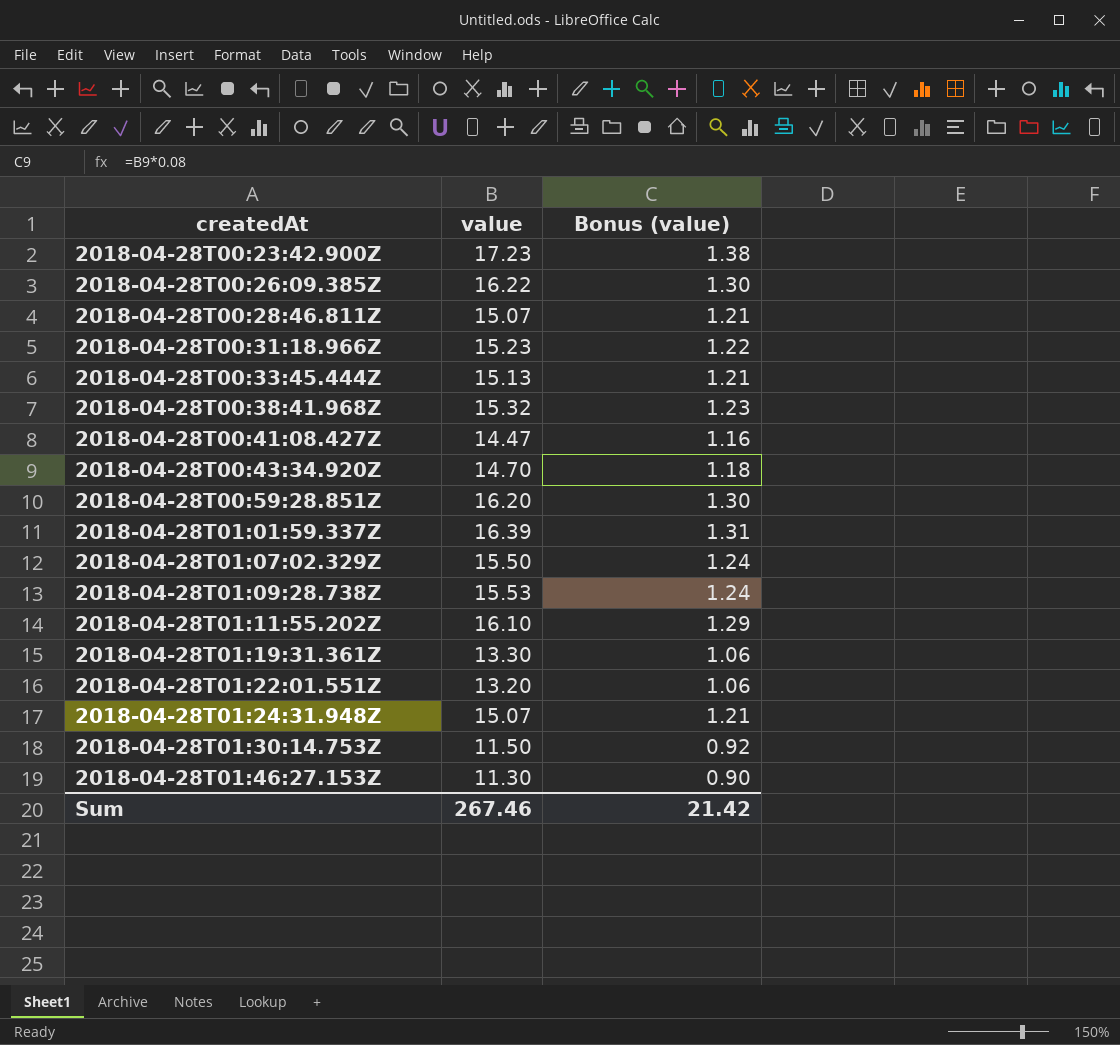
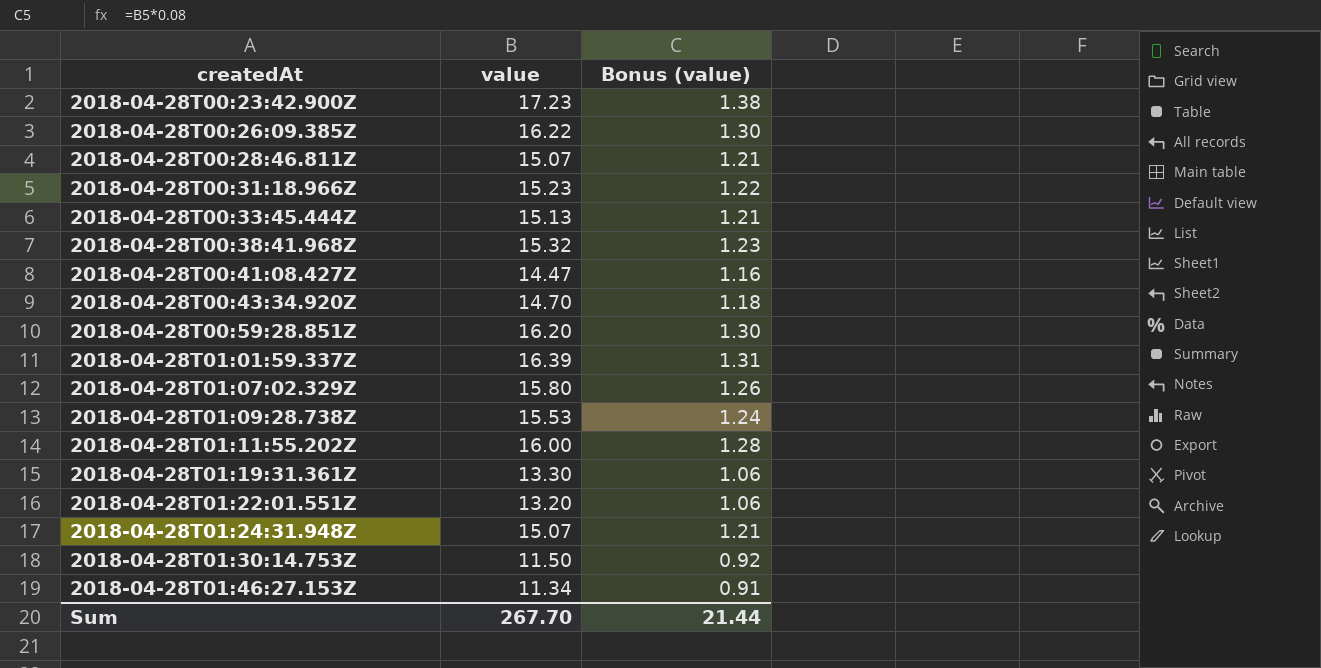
2018-04-28T01:07:02.329Z | value: 15.50 -> 15.80
2018-04-28T01:07:02.329Z | Bonus (value): 1.24 -> 1.26
2018-04-28T01:11:55.202Z | value: 16.10 -> 16.00
2018-04-28T01:11:55.202Z | Bonus (value): 1.29 -> 1.28
2018-04-28T01:46:27.153Z | value: 11.30 -> 11.34
2018-04-28T01:46:27.153Z | Bonus (value): 0.90 -> 0.91
Sum | value: 267.46 -> 267.70
Sum | Bonus (value): 21.42 -> 21.44

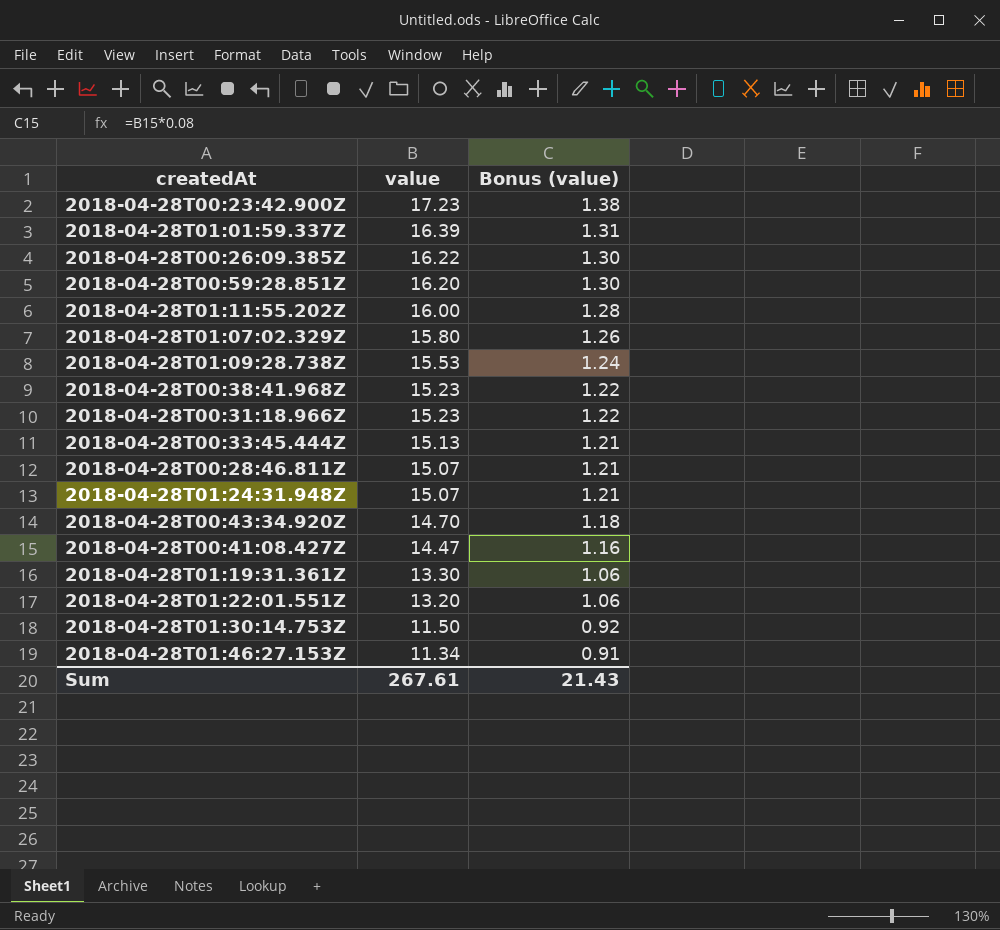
row order: createdAt ascending -> value descending
2018-04-28T00:38:41.968Z | value: 15.32 -> 15.23
2018-04-28T00:38:41.968Z | Bonus (value): 1.23 -> 1.22
Sum | value: 267.70 -> 267.61
Sum | Bonus (value): 21.44 -> 21.43

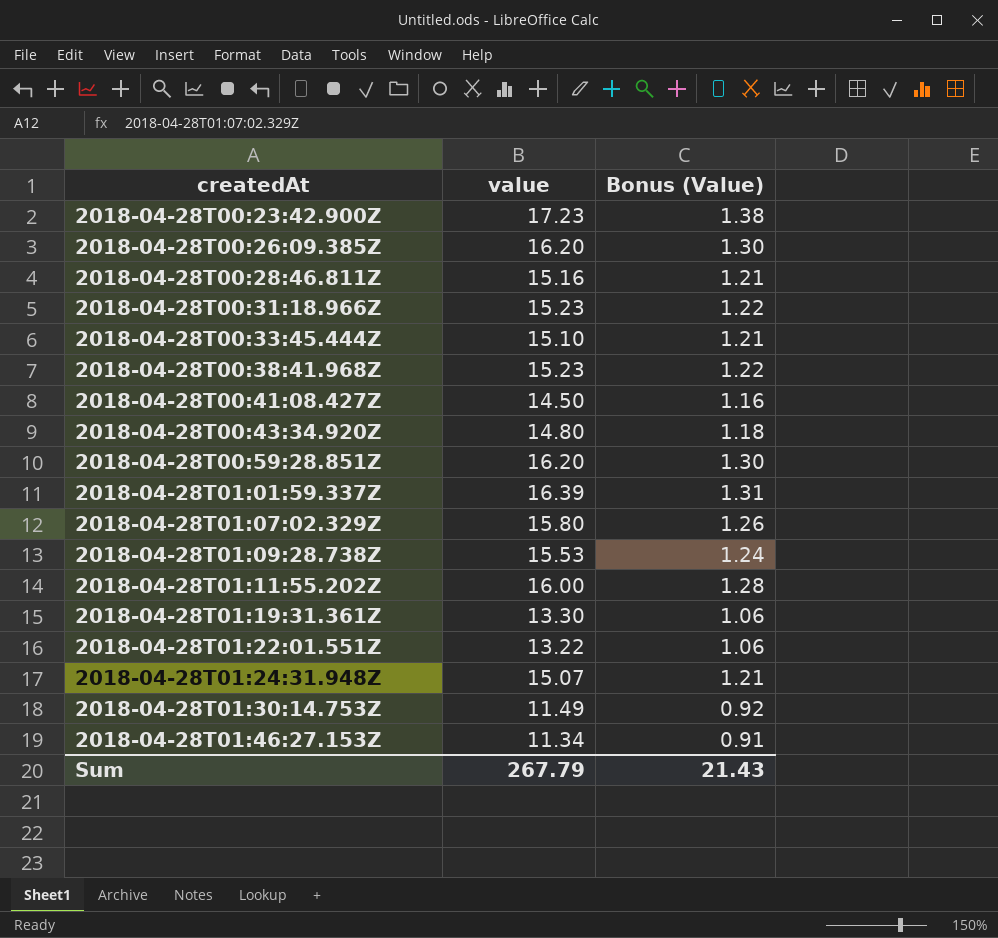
row order: value descending -> createdAt ascending
column name: Bonus (value) -> Bonus (Value)
2018-04-28T00:26:09.385Z | value: 16.22 -> 16.20
2018-04-28T00:28:46.811Z | value: 15.07 -> 15.16
2018-04-28T00:33:45.444Z | value: 15.13 -> 15.10
2018-04-28T00:41:08.427Z | value: 14.47 -> 14.50
2018-04-28T00:43:34.920Z | value: 14.70 -> 14.80
2018-04-28T01:22:01.551Z | value: 13.20 -> 13.22
2018-04-28T01:30:14.753Z | value: 11.50 -> 11.49
Sum | value: 267.61 -> 267.79

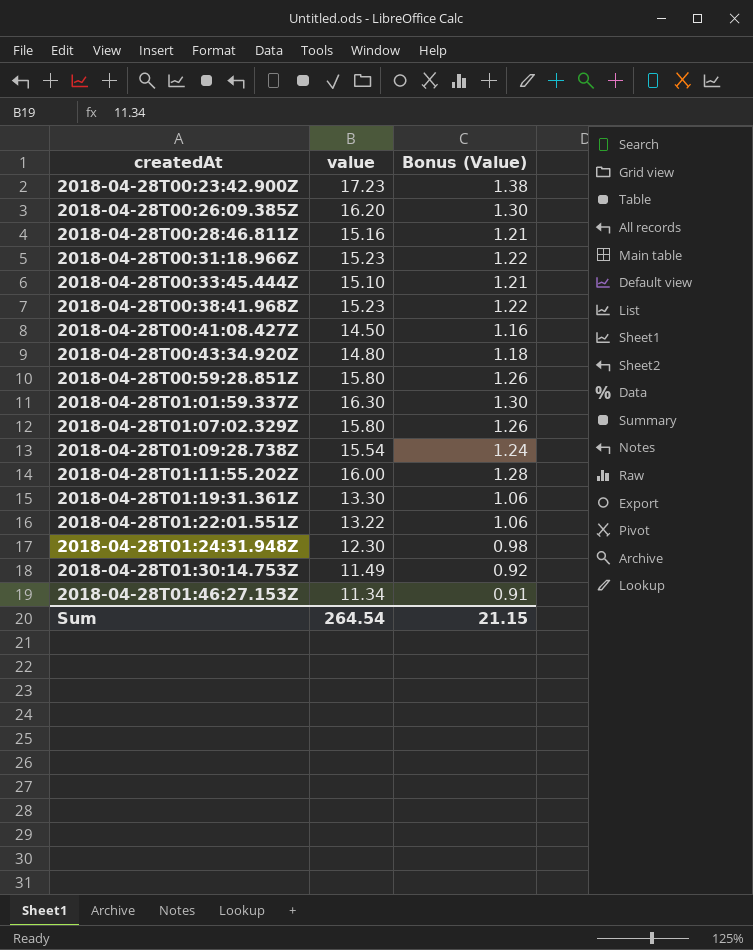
2018-04-28T00:59:28.851Z | value: 16.20 -> 15.80
2018-04-28T00:59:28.851Z | Bonus (Value): 1.30 -> 1.26
2018-04-28T01:01:59.337Z | value: 16.39 -> 16.30
2018-04-28T01:01:59.337Z | Bonus (Value): 1.31 -> 1.30
2018-04-28T01:09:28.738Z | value: 15.53 -> 15.54
2018-04-28T01:24:31.948Z | value: 15.07 -> 12.30
2018-04-28T01:24:31.948Z | Bonus (Value): 1.21 -> 0.98
Sum | value: 267.79 -> 264.54
Sum | Bonus (Value): 21.43 -> 21.15

